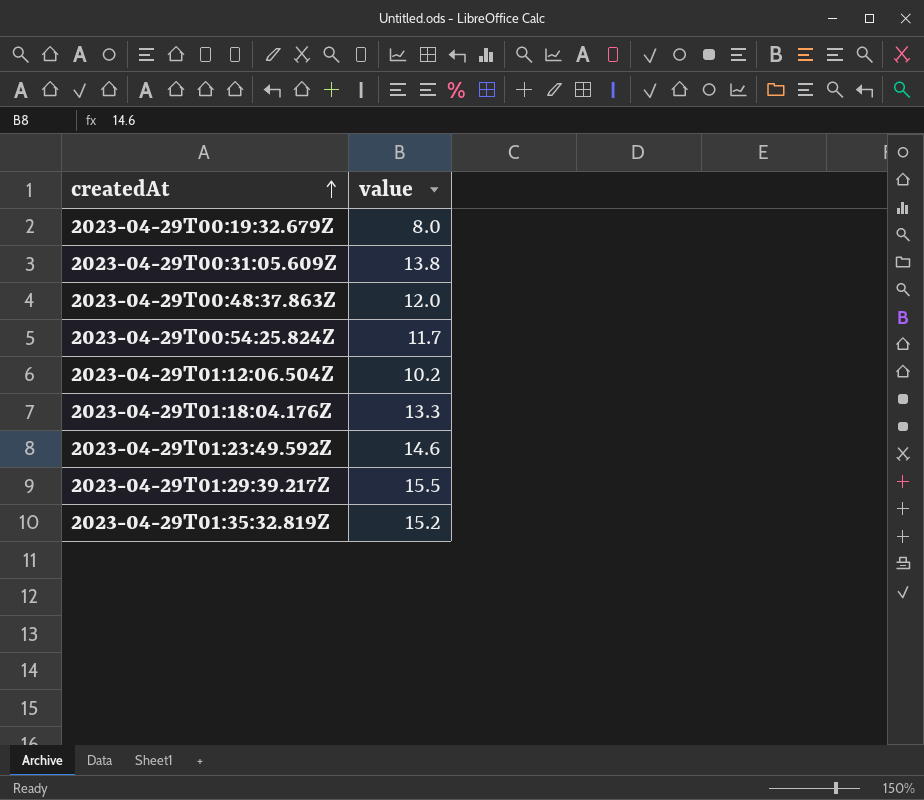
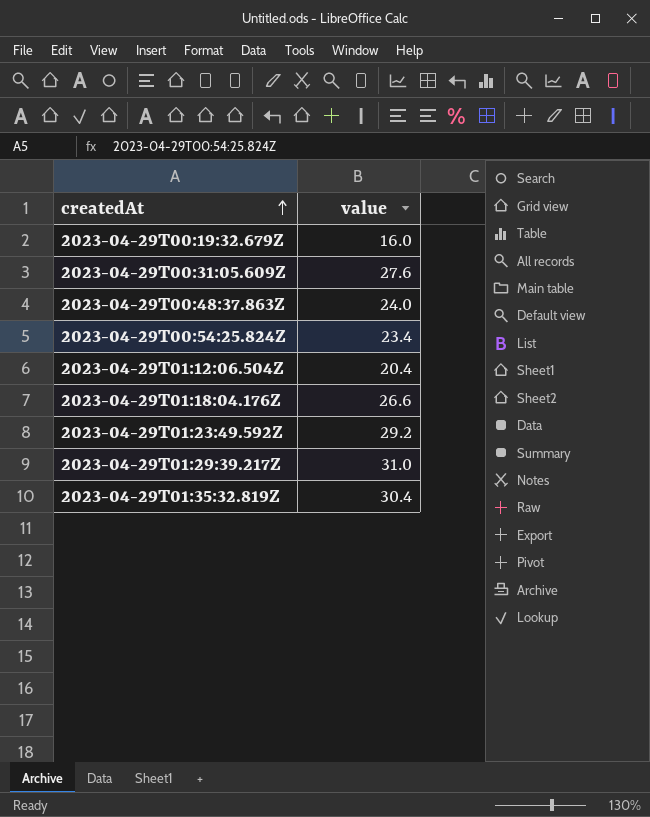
2023-04-29T00:19:32.679Z | value: 8.0 -> 16.0
2023-04-29T00:31:05.609Z | value: 13.8 -> 27.6
2023-04-29T00:48:37.863Z | value: 12.0 -> 24.0
2023-04-29T00:54:25.824Z | value: 11.7 -> 23.4
2023-04-29T01:12:06.504Z | value: 10.2 -> 20.4
2023-04-29T01:18:04.176Z | value: 13.3 -> 26.6
2023-04-29T01:23:49.592Z | value: 14.6 -> 29.2
2023-04-29T01:29:39.217Z | value: 15.5 -> 31.0
2023-04-29T01:35:32.819Z | value: 15.2 -> 30.4

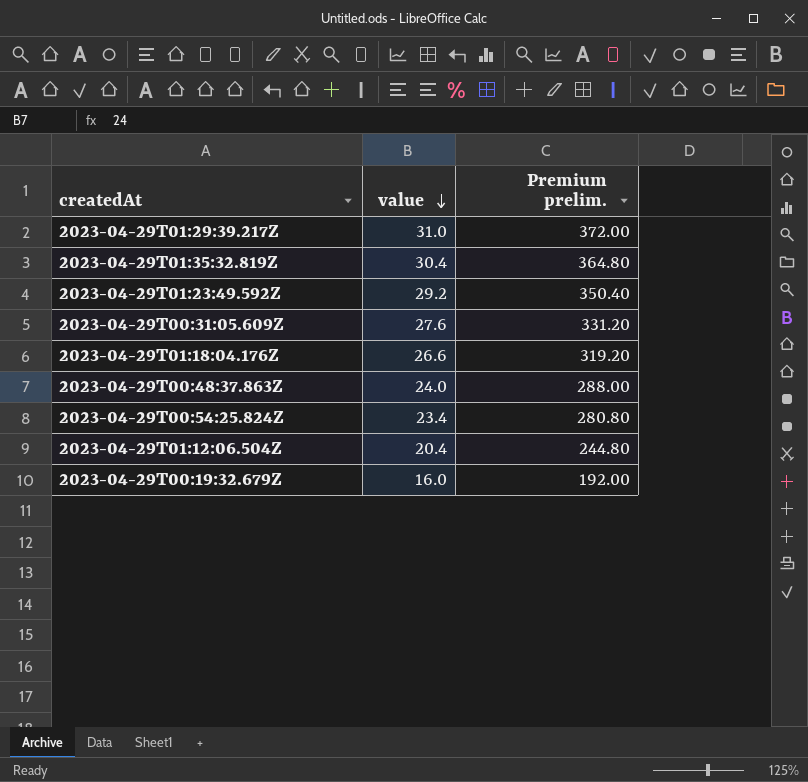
row order: createdAt ascending -> value descending
column Premium prelim. | formula: none -> [value] * 12

